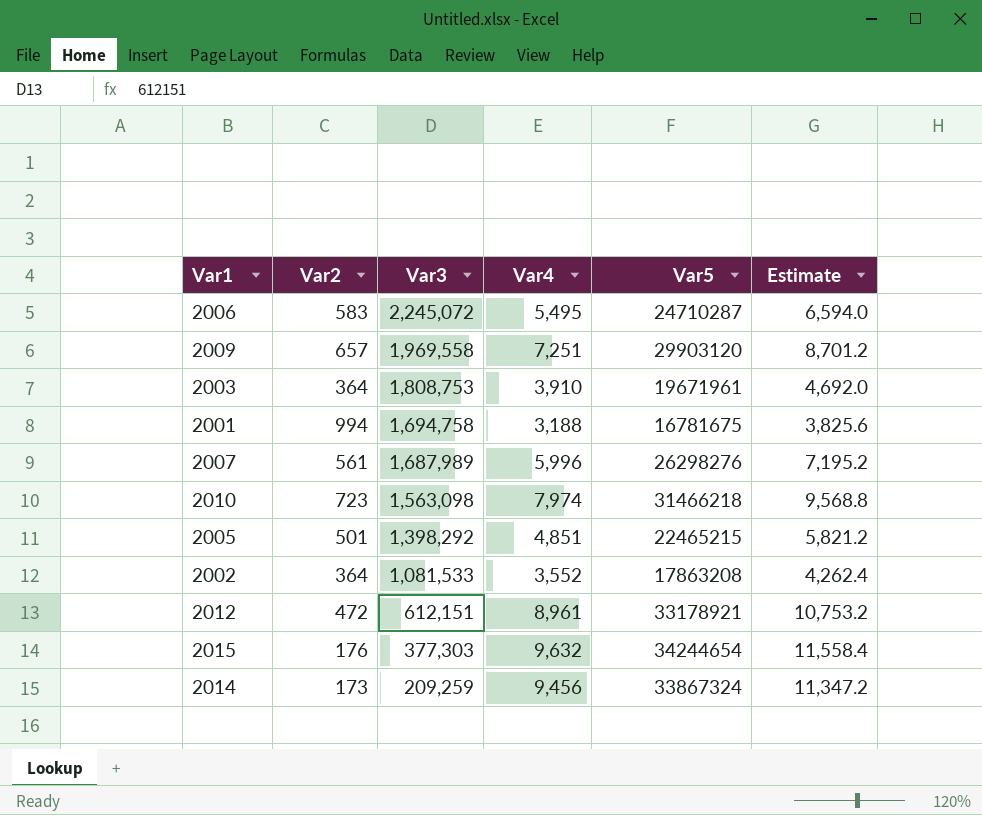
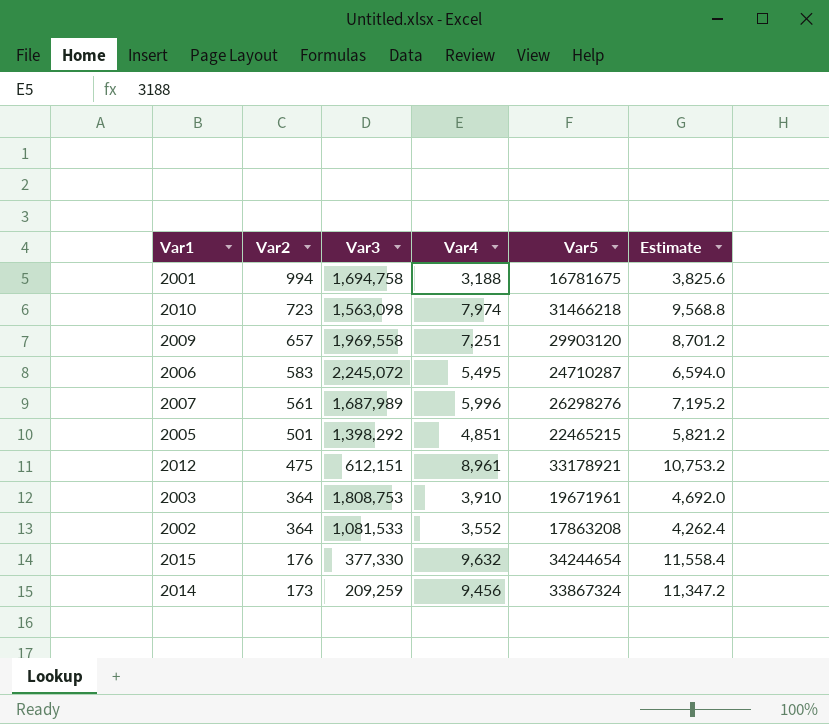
row order: Var3 descending -> Var2 descending
2012 | Var2: 472 -> 475
2015 | Var3: 377,303 -> 377,330

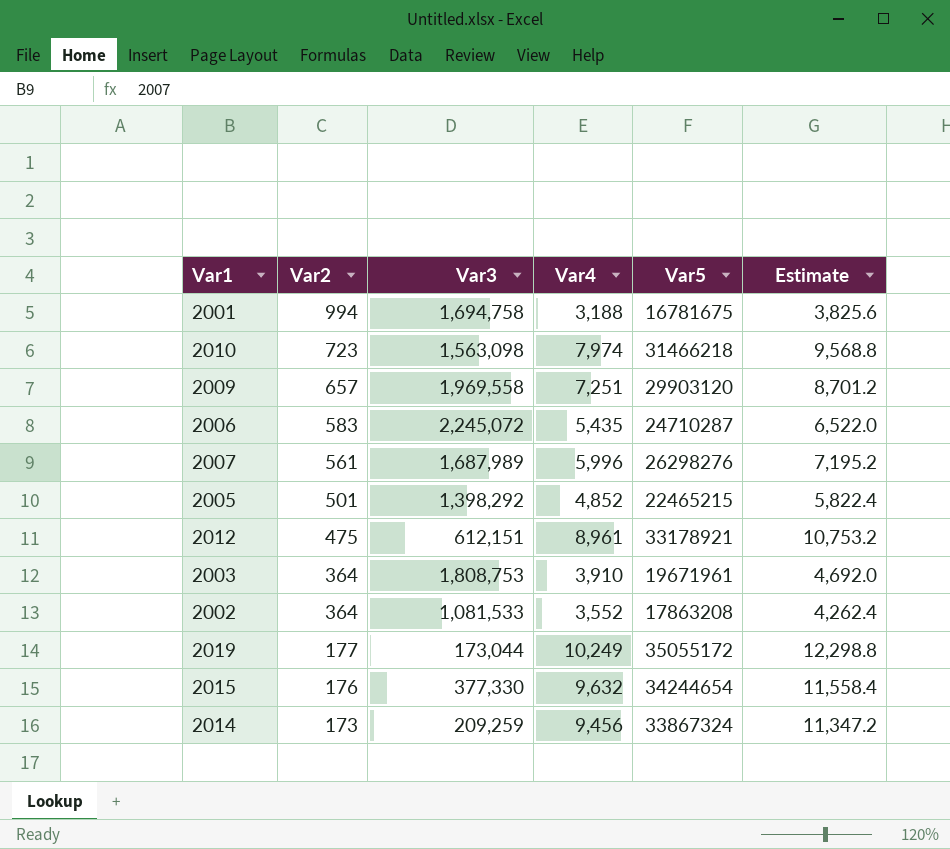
2006 | Var4: 5,495 -> 5,435
2006 | Estimate: 6,594.0 -> 6,522.0
2005 | Var4: 4,851 -> 4,852
2005 | Estimate: 5,821.2 -> 5,822.4
row 2019: none -> 177 | 173,044 | 10,249 | 35055172 | 12,298.8

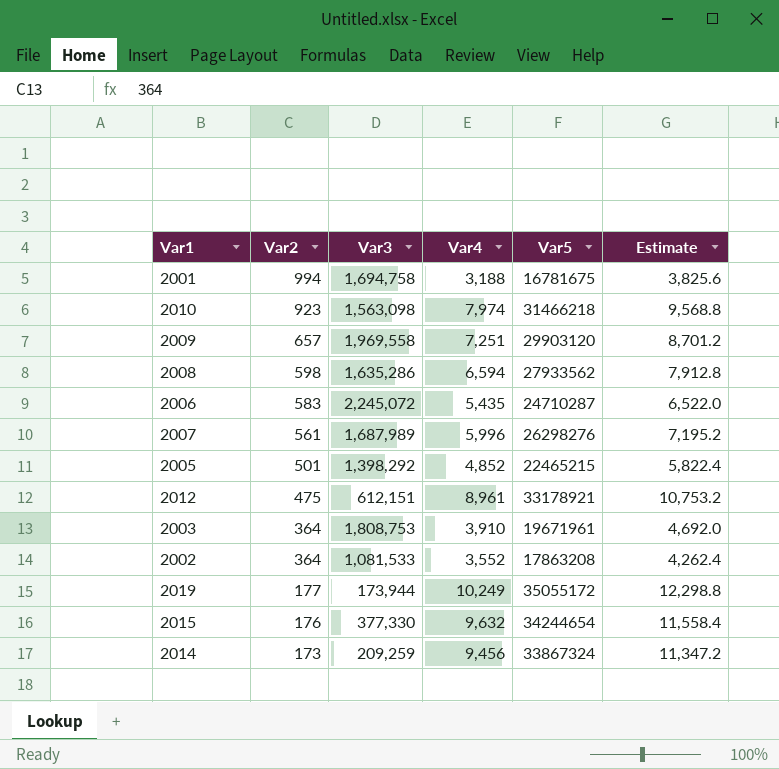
2010 | Var2: 723 -> 923
row 2008: none -> 598 | 1,635,286 | 6,594 | 27933562 | 7,912.8
2019 | Var3: 173,044 -> 173,944

